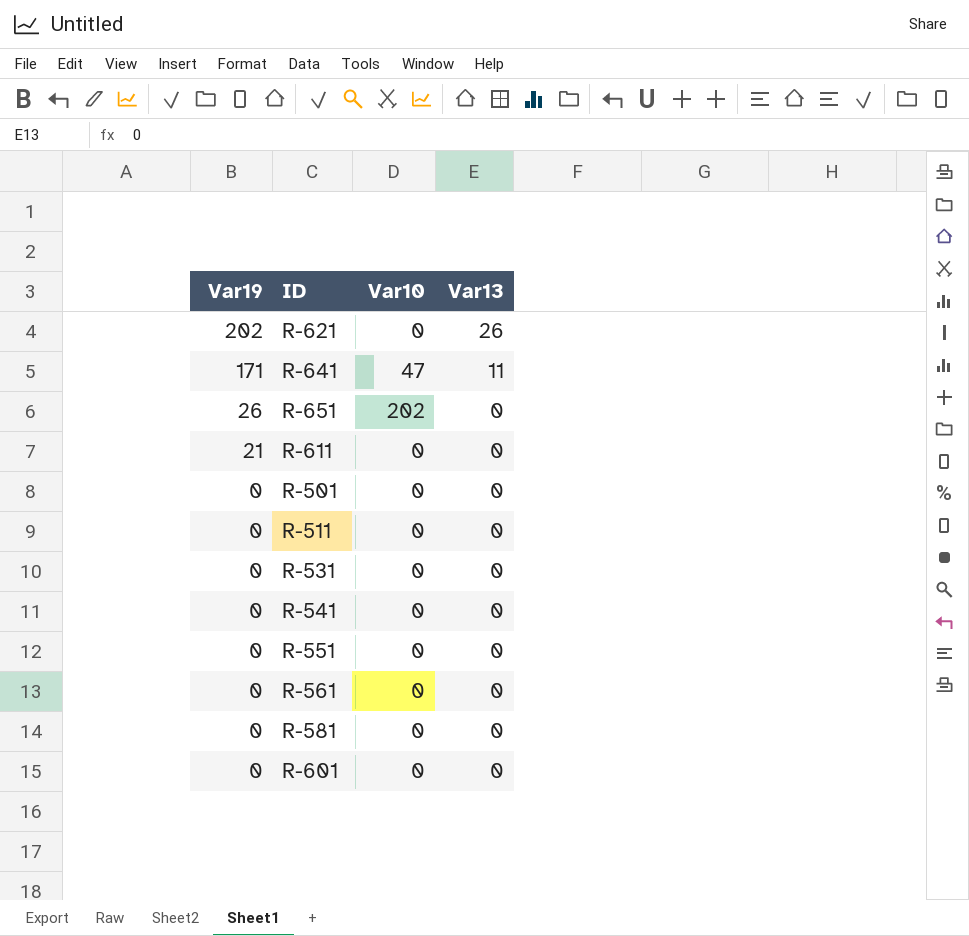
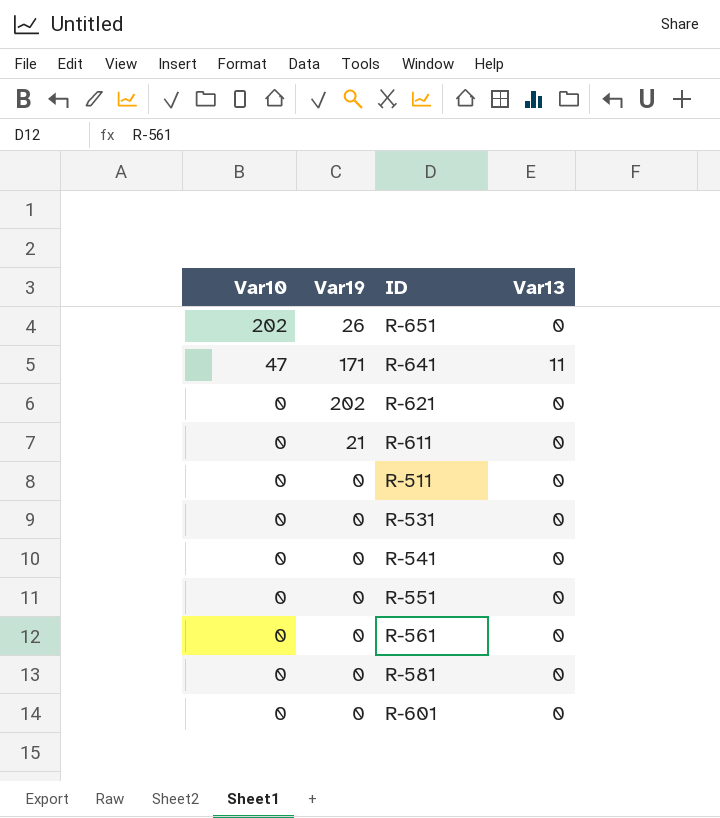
row order: Var19 descending -> Var10 descending
column Var10 | position: 3 -> 1
row R-501: 0 | 0 | 0 -> none
R-621 | Var13: 26 -> 0

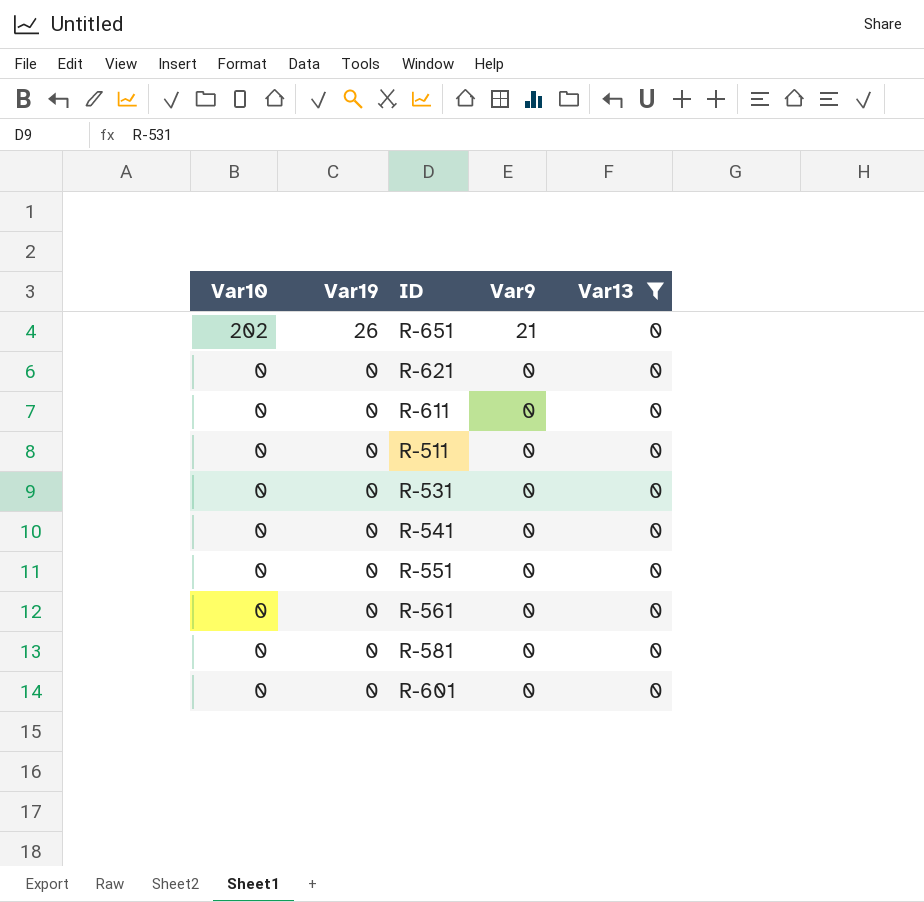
filter: none -> Var13 = 0
column Var9 | position: none -> 4
R-621 | Var19: 202 -> 0
R-611 | Var19: 21 -> 0

